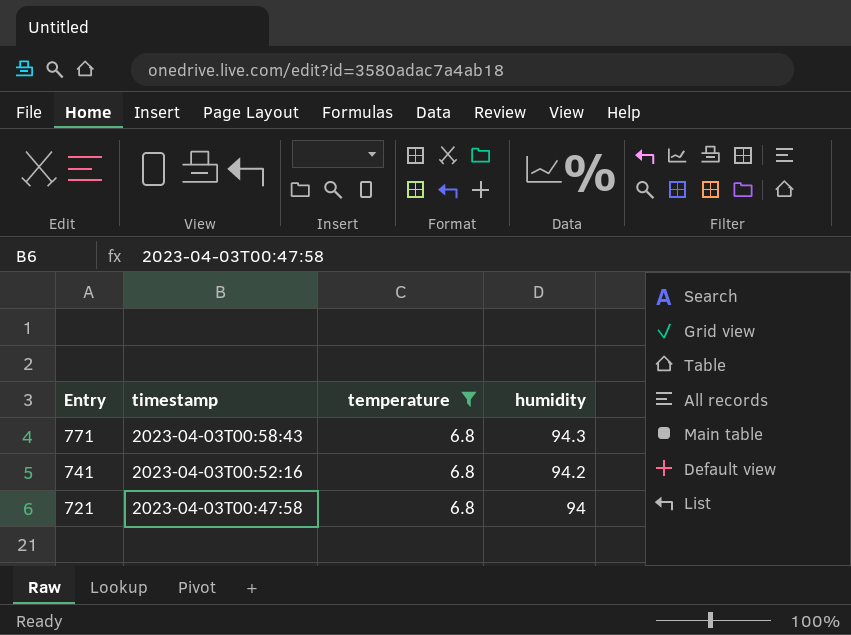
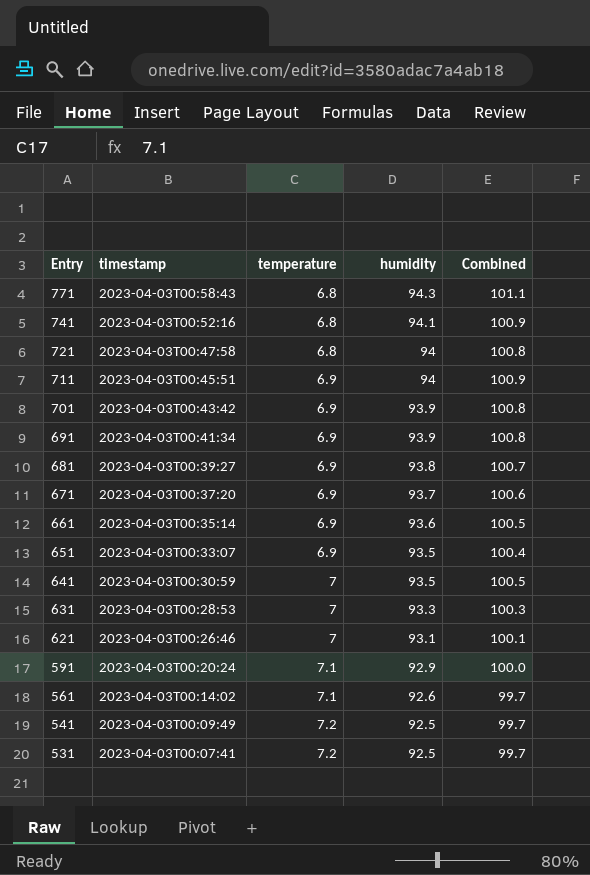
filter: temperature = 6.8 -> none
column Combined | formula: none -> [temperature] + [humidity]
741 | humidity: 94.2 -> 94.1

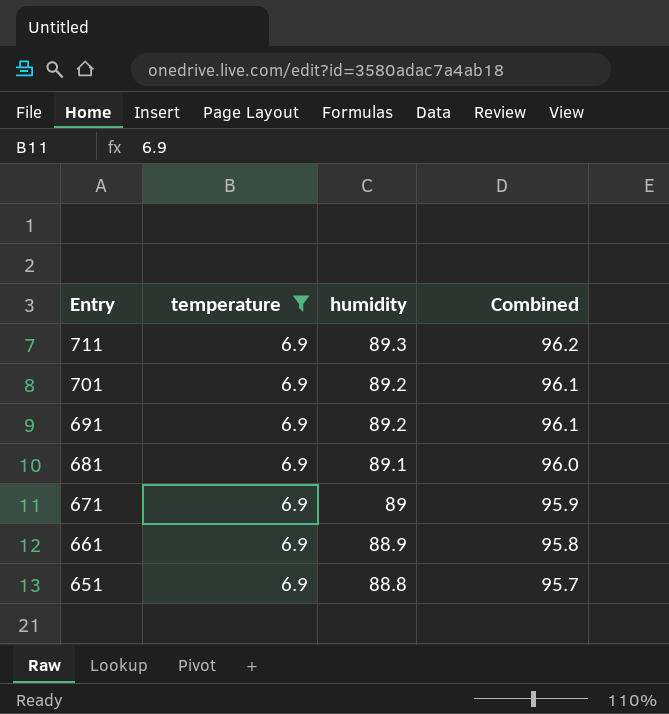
filter: none -> temperature = 6.9
column timestamp | position: 2 -> none
711 | humidity: 94 -> 89.3
711 | Combined: 100.9 -> 96.2
701 | humidity: 93.9 -> 89.2
701 | Combined: 100.8 -> 96.1
691 | humidity: 93.9 -> 89.2
691 | Combined: 100.8 -> 96.1
681 | humidity: 93.8 -> 89.1
681 | Combined: 100.7 -> 96.0
671 | humidity: 93.7 -> 89
671 | Combined: 100.6 -> 95.9
661 | humidity: 93.6 -> 88.9
661 | Combined: 100.5 -> 95.8
651 | humidity: 93.5 -> 88.8
651 | Combined: 100.4 -> 95.7

